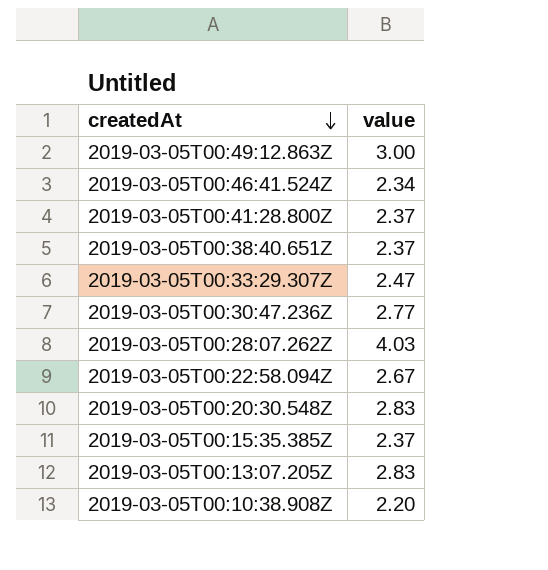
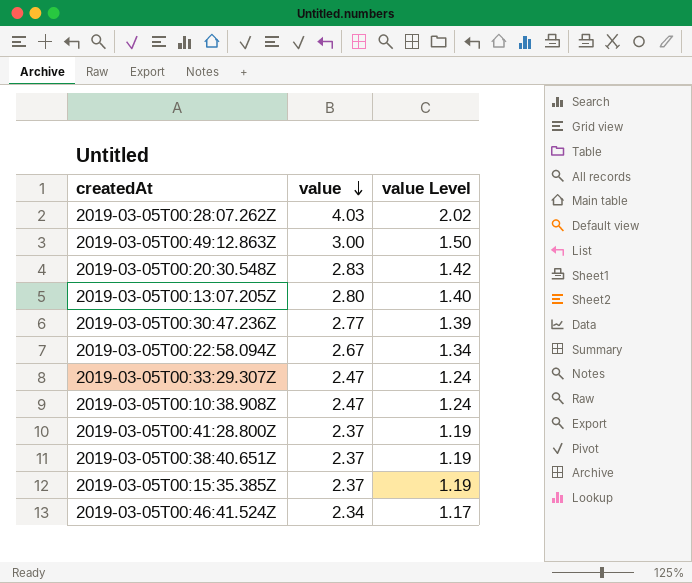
row order: createdAt descending -> value descending
column value Level | formula: none -> [value] * 0.5
2019-03-05T00:13:07.205Z | value: 2.83 -> 2.80
2019-03-05T00:10:38.908Z | value: 2.20 -> 2.47

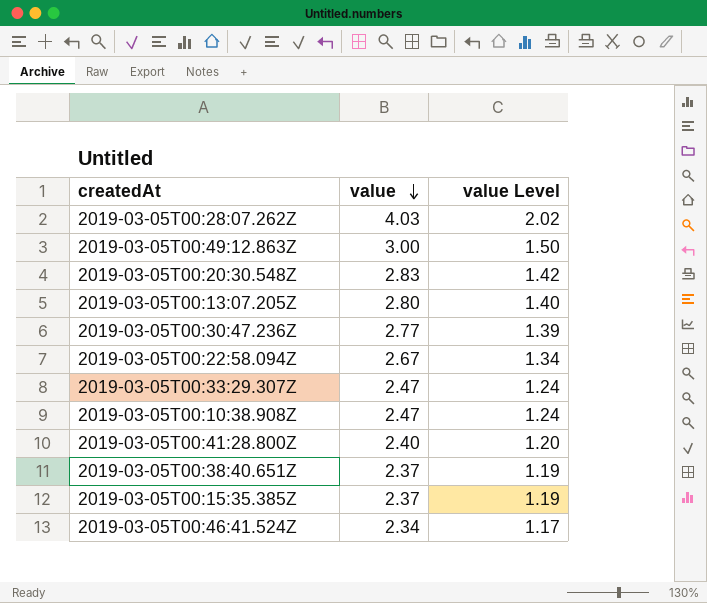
2019-03-05T00:41:28.800Z | value: 2.37 -> 2.40
2019-03-05T00:41:28.800Z | value Level: 1.19 -> 1.20

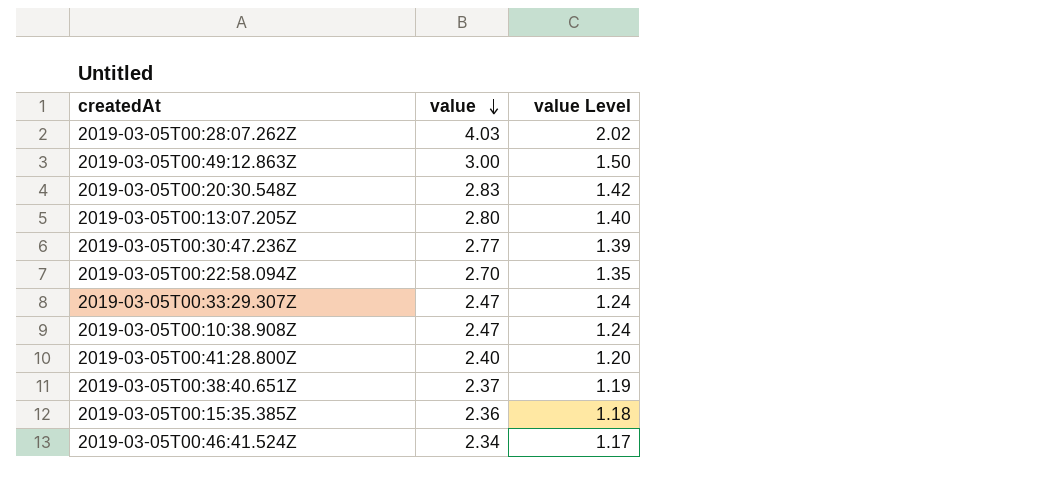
2019-03-05T00:22:58.094Z | value: 2.67 -> 2.70
2019-03-05T00:22:58.094Z | value Level: 1.34 -> 1.35
2019-03-05T00:15:35.385Z | value: 2.37 -> 2.36
2019-03-05T00:15:35.385Z | value Level: 1.19 -> 1.18

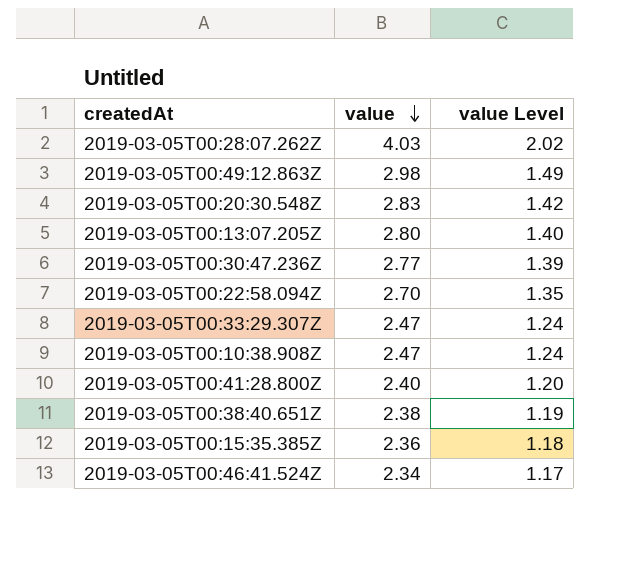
2019-03-05T00:49:12.863Z | value: 3.00 -> 2.98
2019-03-05T00:49:12.863Z | value Level: 1.50 -> 1.49
2019-03-05T00:38:40.651Z | value: 2.37 -> 2.38

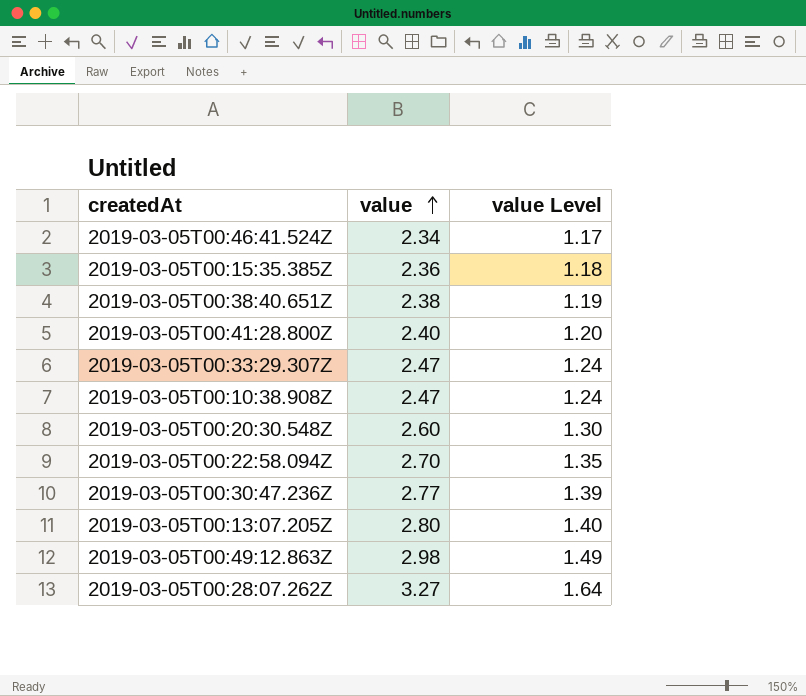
row order: value descending -> value ascending
2019-03-05T00:20:30.548Z | value: 2.83 -> 2.60
2019-03-05T00:20:30.548Z | value Level: 1.42 -> 1.30
2019-03-05T00:28:07.262Z | value: 4.03 -> 3.27
2019-03-05T00:28:07.262Z | value Level: 2.02 -> 1.64

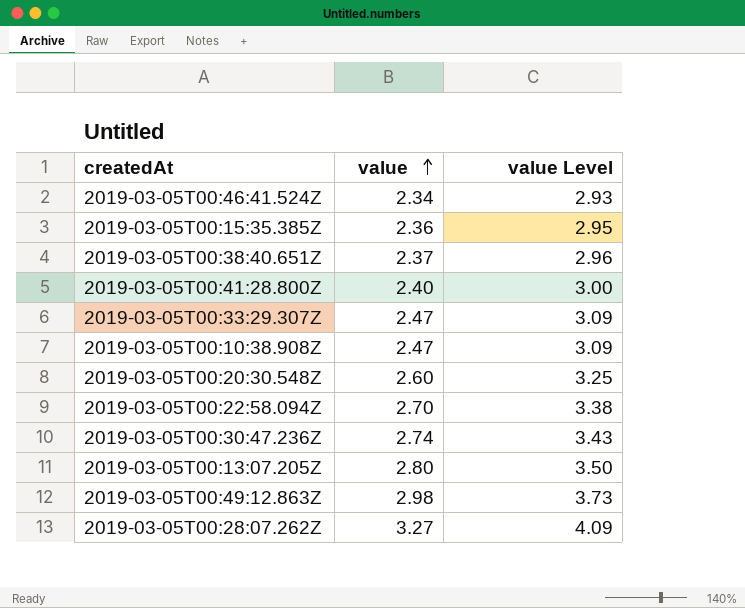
column value Level | formula: [value] * 0.5 -> [value] * 1.25
2019-03-05T00:38:40.651Z | value: 2.38 -> 2.37
2019-03-05T00:30:47.236Z | value: 2.77 -> 2.74

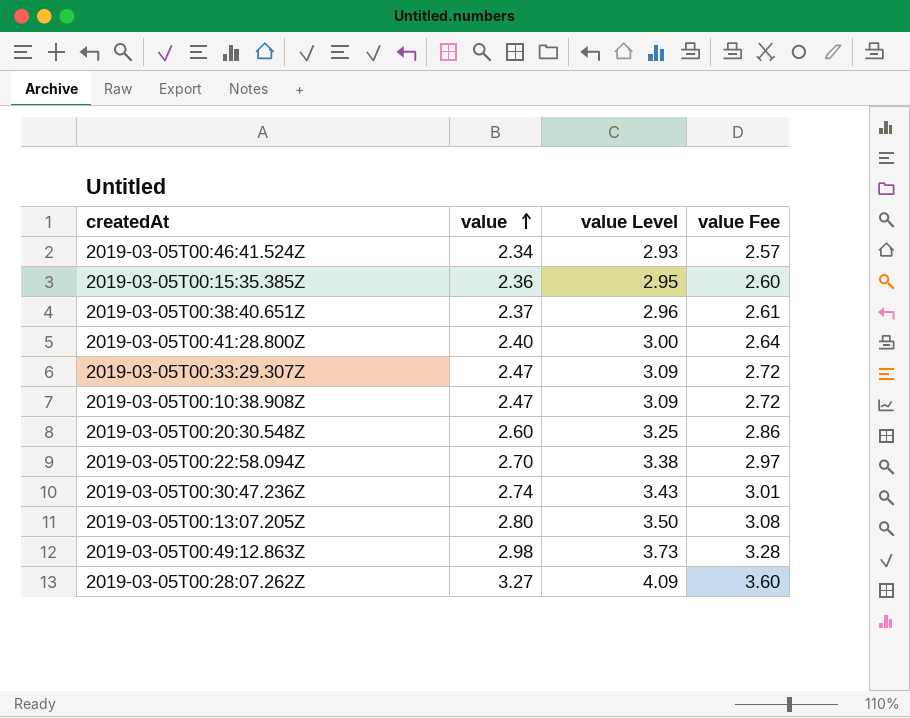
column value Fee | formula: none -> [value] * 1.1

